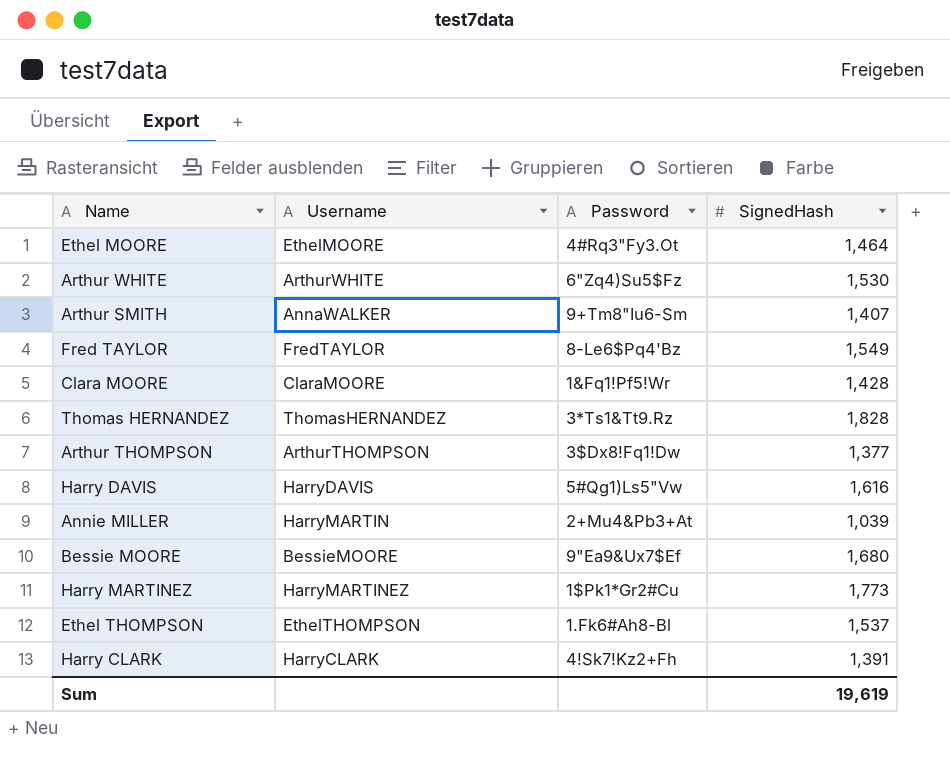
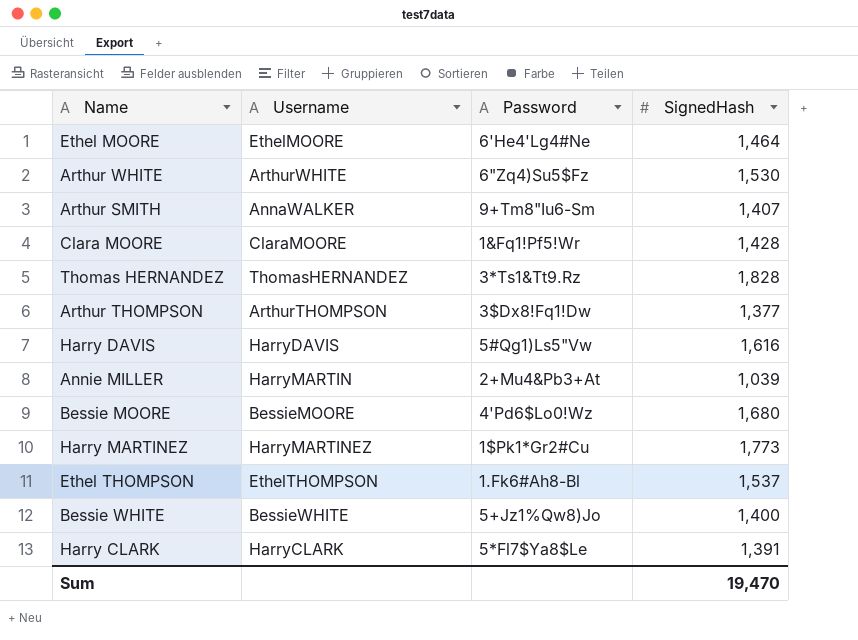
row Fred TAYLOR: FredTAYLOR | 8-Le6$Pq4'Bz | 1,549 -> none
Ethel MOORE | Password: 4#Rq3"Fy3.Ot -> 6'He4'Lg4#Ne
Bessie MOORE | Password: 9"Ea9&Ux7$Ef -> 4'Pd6$Lo0!Wz
row Bessie WHITE: none -> BessieWHITE | 5+Jz1%Qw8)Jo | 1,400
Harry CLARK | Password: 4!Sk7!Kz2+Fh -> 5*Fl7$Ya8$Le
Sum | SignedHash: 19,619 -> 19,470

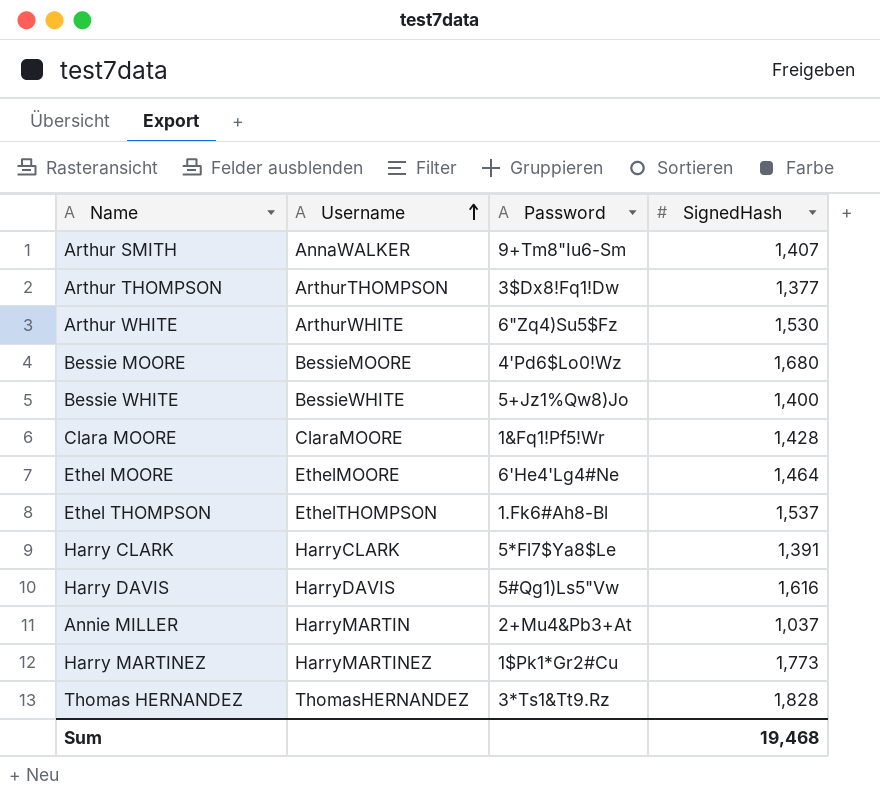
row order: none -> Username ascending
Annie MILLER | SignedHash: 1,039 -> 1,037
Sum | SignedHash: 19,470 -> 19,468

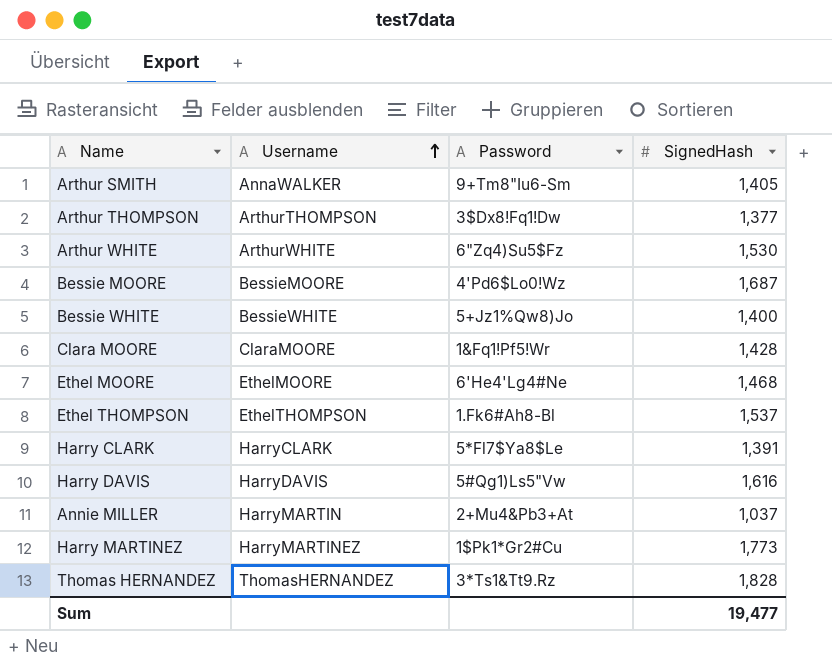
Arthur SMITH | SignedHash: 1,407 -> 1,405
Bessie MOORE | SignedHash: 1,680 -> 1,687
Ethel MOORE | SignedHash: 1,464 -> 1,468
Sum | SignedHash: 19,468 -> 19,477

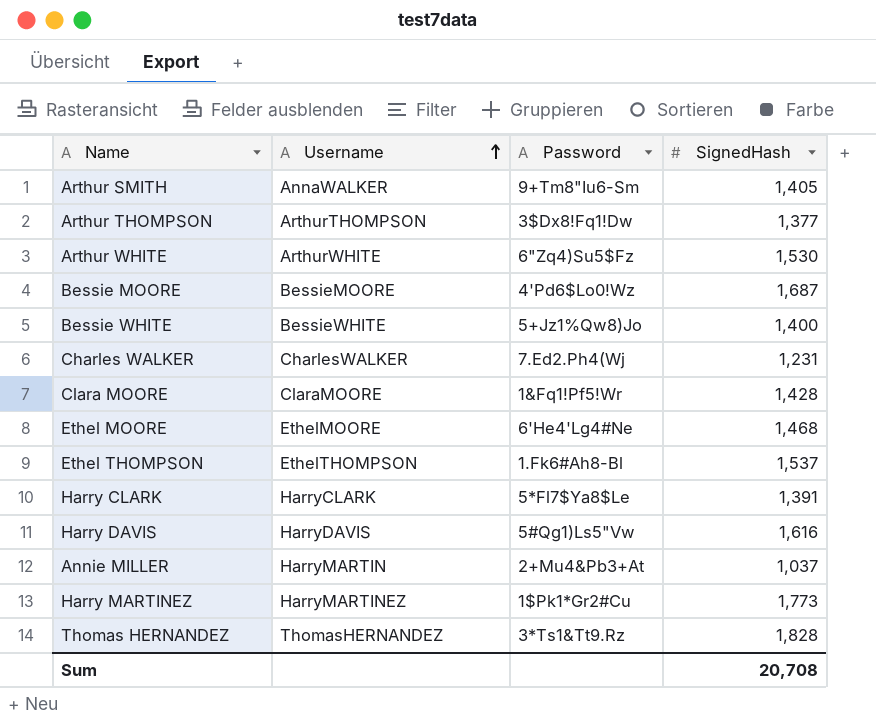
row Charles WALKER: none -> CharlesWALKER | 7.Ed2.Ph4(Wj | 1,231
Sum | SignedHash: 19,477 -> 20,708

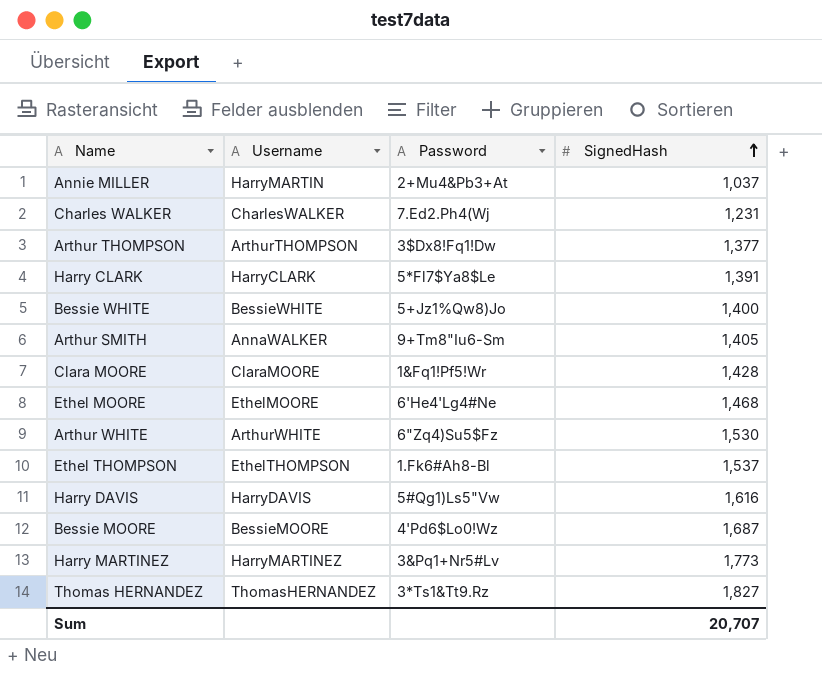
row order: Username ascending -> SignedHash ascending
Harry MARTINEZ | Password: 1$Pk1*Gr2#Cu -> 3&Pq1+Nr5#Lv
Thomas HERNANDEZ | SignedHash: 1,828 -> 1,827
Sum | SignedHash: 20,708 -> 20,707

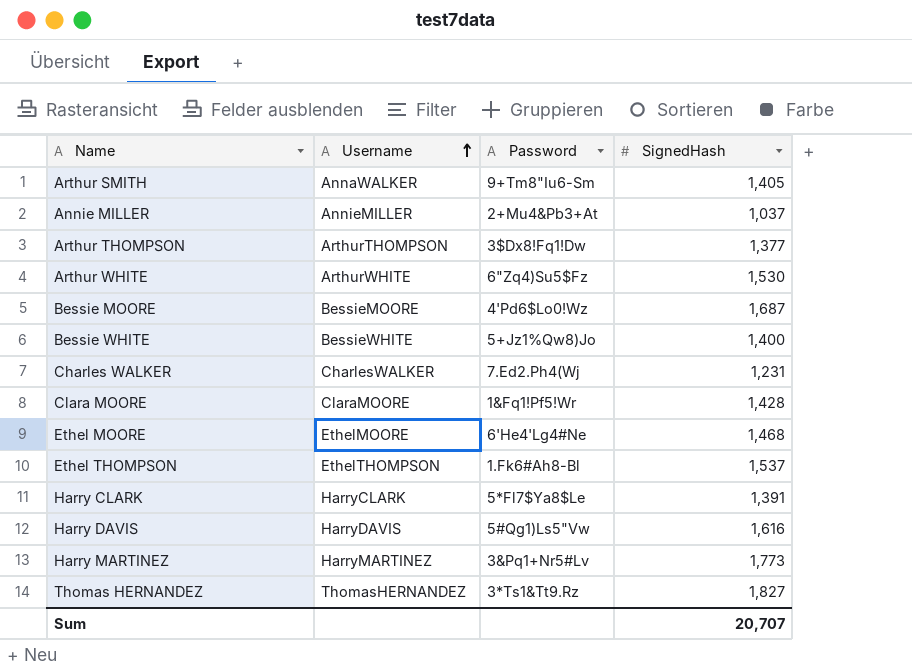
row order: SignedHash ascending -> Username ascending
Annie MILLER | Username: HarryMARTIN -> AnnieMILLER

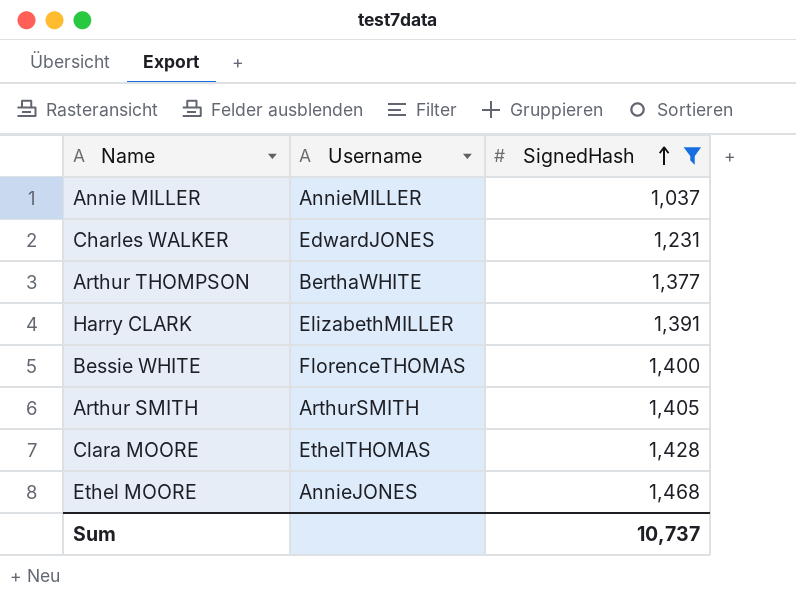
filter: none -> SignedHash <= 1,468
row order: Username ascending -> SignedHash ascending
column Password | position: 3 -> none
Charles WALKER | Username: CharlesWALKER -> EdwardJONES
Arthur THOMPSON | Username: ArthurTHOMPSON -> BerthaWHITE
Harry CLARK | Username: HarryCLARK -> ElizabethMILLER
Bessie WHITE | Username: BessieWHITE -> FlorenceTHOMAS
Arthur SMITH | Username: AnnaWALKER -> ArthurSMITH
Clara MOORE | Username: ClaraMOORE -> EthelTHOMAS
Ethel MOORE | Username: EthelMOORE -> AnnieJONES
Sum | SignedHash: 20,707 -> 10,737

